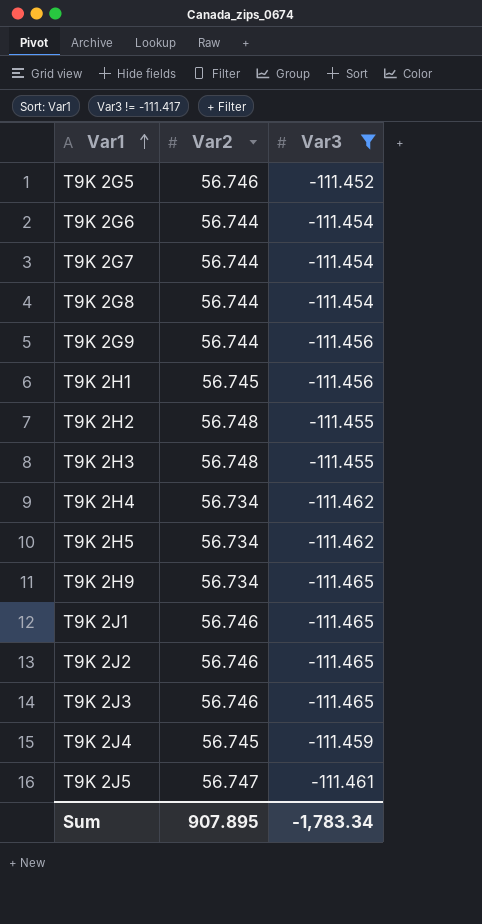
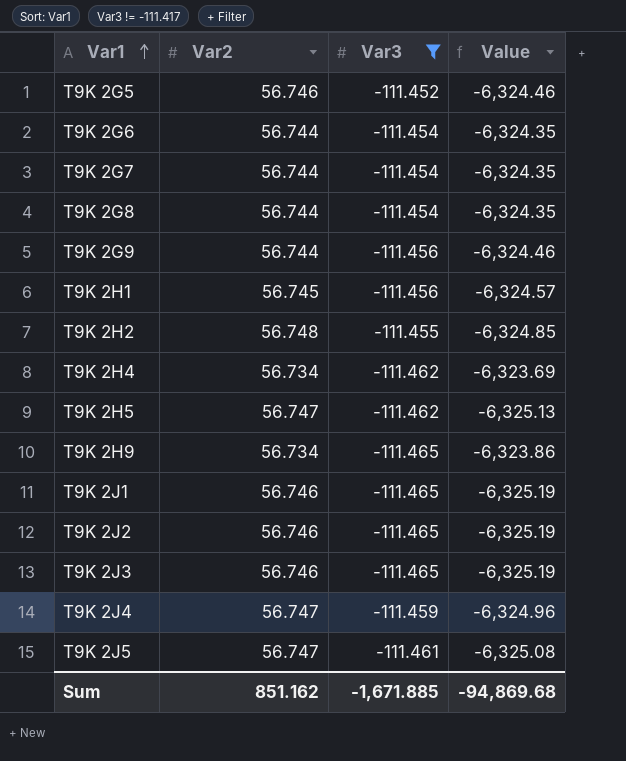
column Value | formula: none -> [Var2] * [Var3]
row T9K 2H3: 56.748 | -111.455 -> none
T9K 2H5 | Var2: 56.734 -> 56.747
T9K 2J4 | Var2: 56.745 -> 56.747
Sum | Var2: 907.895 -> 851.162
Sum | Var3: -1,783.34 -> -1,671.885

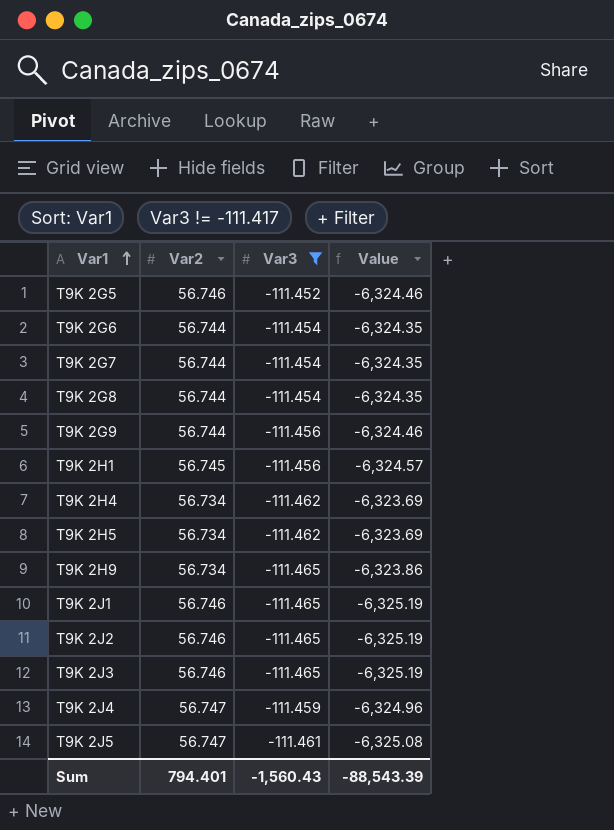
row T9K 2H2: 56.748 | -111.455 | -6,324.85 -> none
T9K 2H5 | Var2: 56.747 -> 56.734
T9K 2H5 | Value: -6,325.13 -> -6,323.69
Sum | Var2: 851.162 -> 794.401
Sum | Var3: -1,671.885 -> -1,560.43
Sum | Value: -94,869.68 -> -88,543.39

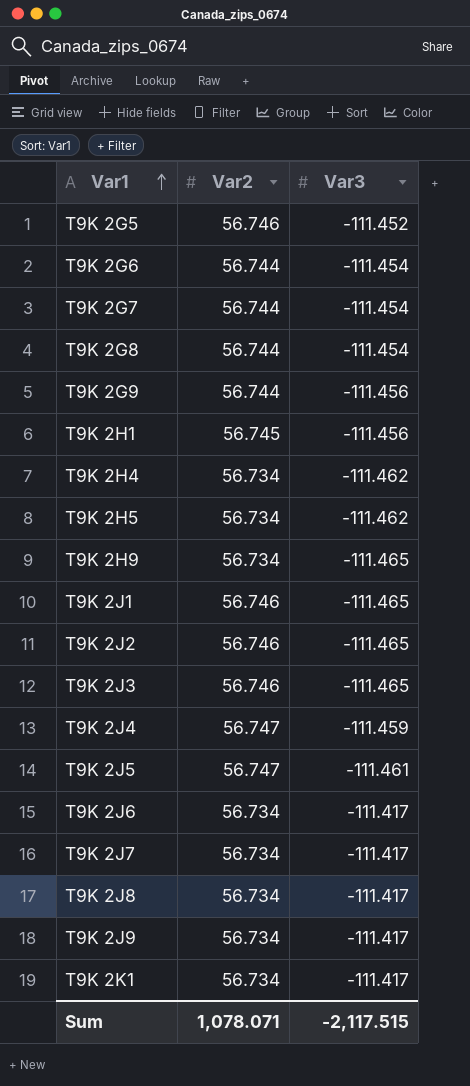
filter: Var3 != -111.417 -> none
column Value | formula: [Var2] * [Var3] -> none
Sum | Var2: 794.401 -> 1,078.071
Sum | Var3: -1,560.43 -> -2,117.515

